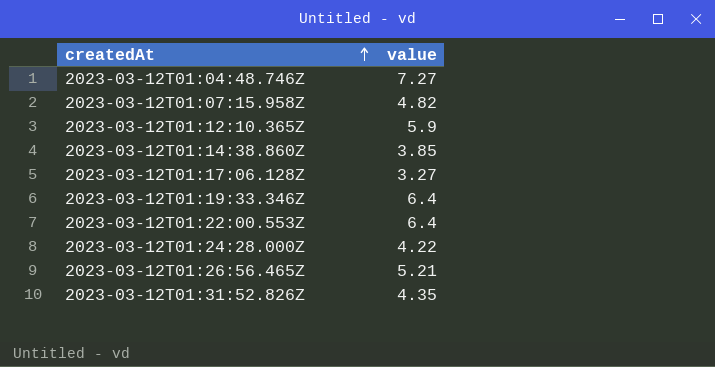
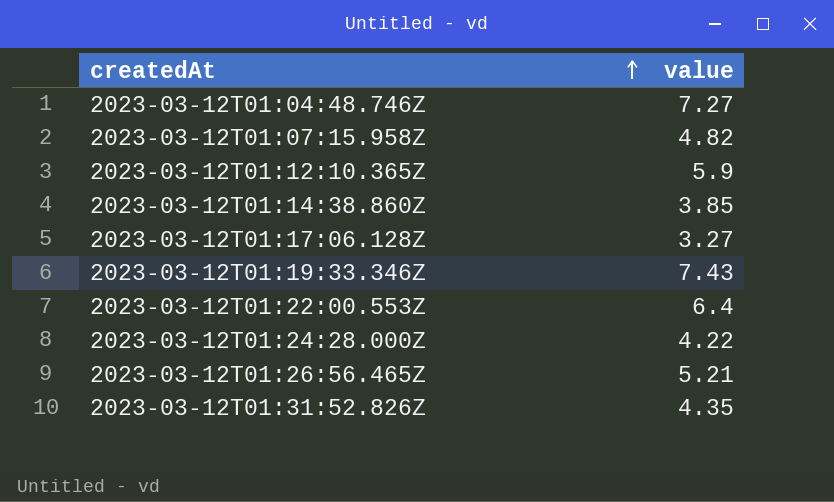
2023-03-12T01:19:33.346Z | value: 6.4 -> 7.43

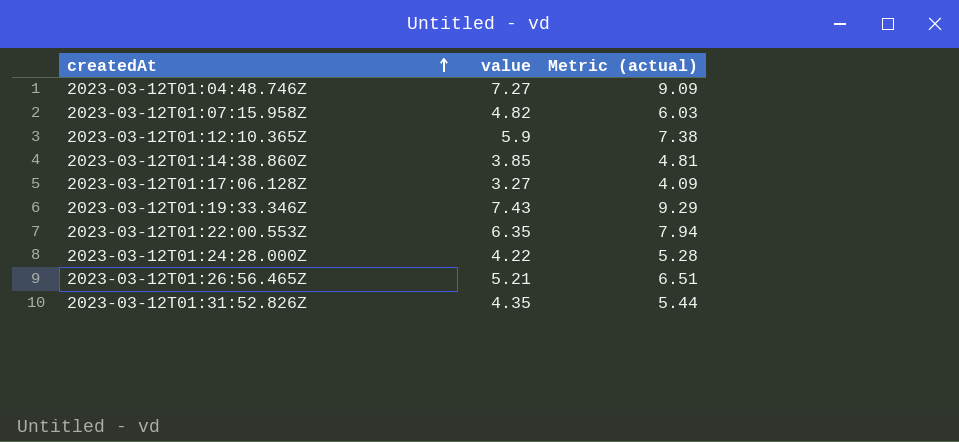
column Metric (actual) | formula: none -> [value] * 1.25
2023-03-12T01:22:00.553Z | value: 6.4 -> 6.35

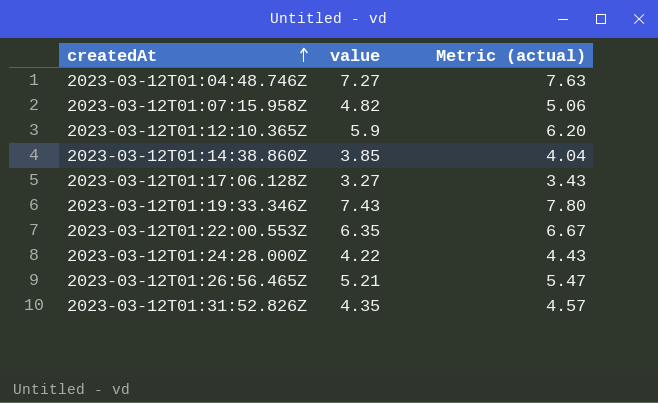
column Metric (actual) | formula: [value] * 1.25 -> [value] * 1.05

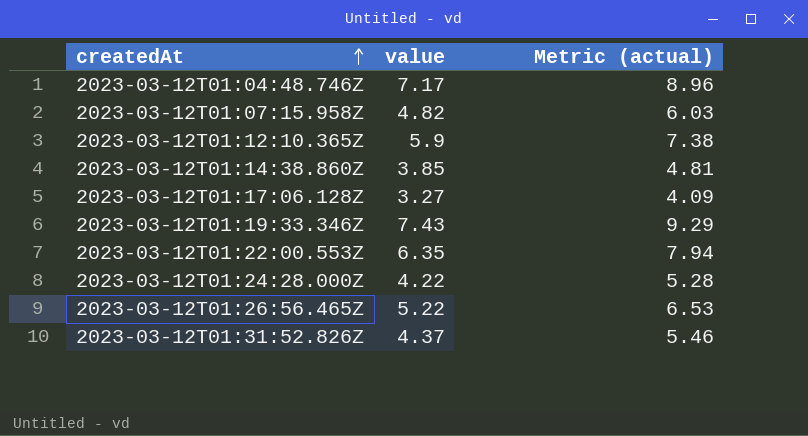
column Metric (actual) | formula: [value] * 1.05 -> [value] * 1.25
2023-03-12T01:04:48.746Z | value: 7.27 -> 7.17
2023-03-12T01:26:56.465Z | value: 5.21 -> 5.22
2023-03-12T01:31:52.826Z | value: 4.35 -> 4.37

